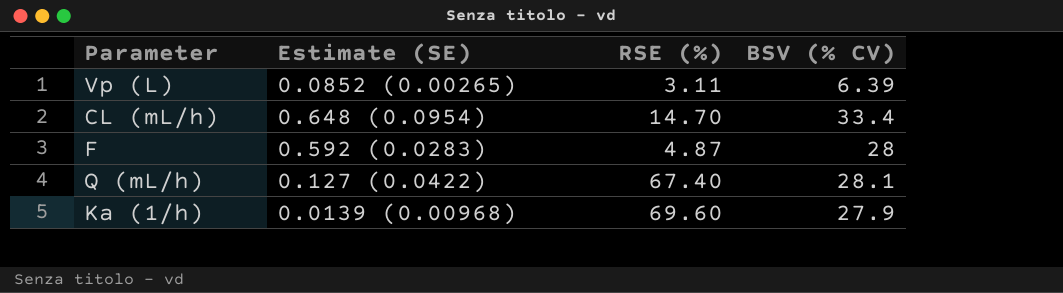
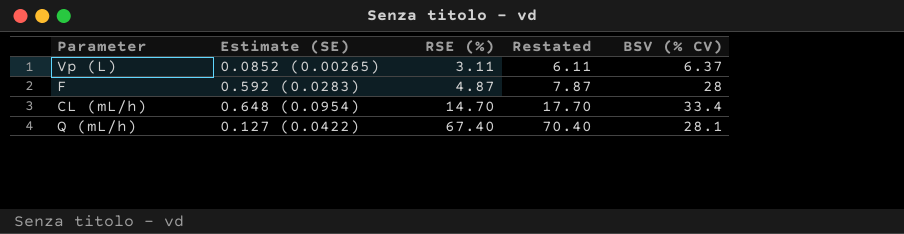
row order: none -> RSE (%) ascending
column Restated | formula: none -> [RSE (%)] + 3
row Ka (1/h): 0.0139 (0.00968) | 69.60 | 27.9 -> none
Vp (L) | BSV (% CV): 6.39 -> 6.37

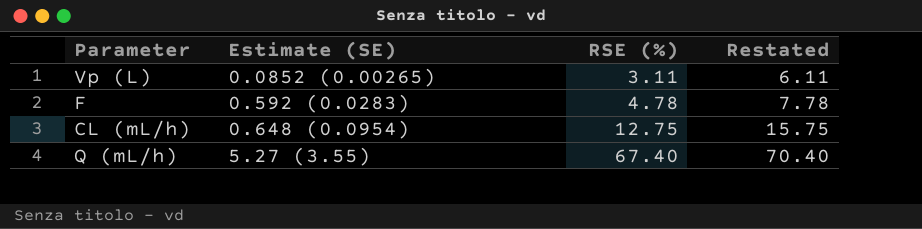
column BSV (% CV) | position: 5 -> none
F | RSE (%): 4.87 -> 4.78
F | Restated: 7.87 -> 7.78
CL (mL/h) | RSE (%): 14.70 -> 12.75
CL (mL/h) | Restated: 17.70 -> 15.75
Q (mL/h) | Estimate (SE): 0.127 (0.0422) -> 5.27 (3.55)

